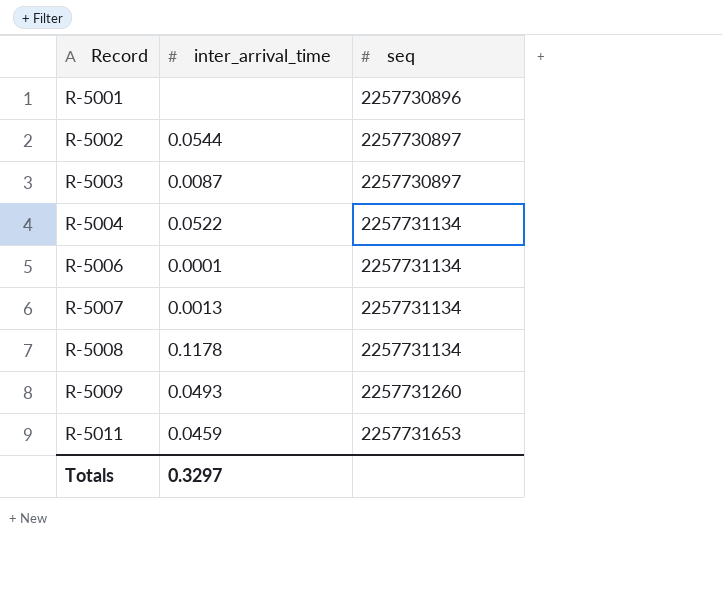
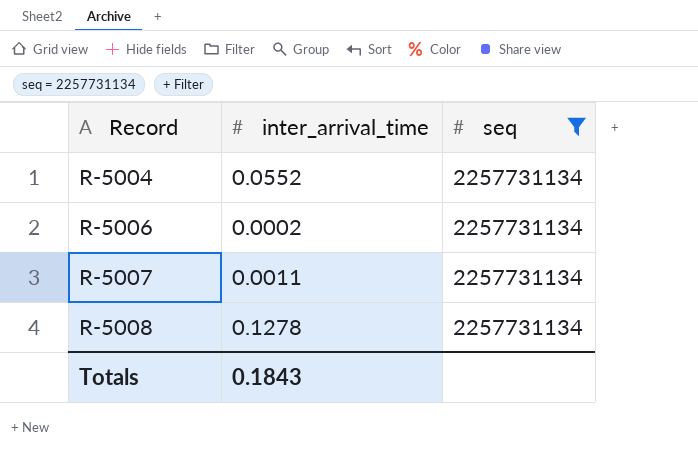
filter: none -> seq = 2257731134
R-5004 | inter_arrival_time: 0.0522 -> 0.0552
R-5006 | inter_arrival_time: 0.0001 -> 0.0002
R-5007 | inter_arrival_time: 0.0013 -> 0.0011
R-5008 | inter_arrival_time: 0.1178 -> 0.1278
Totals | inter_arrival_time: 0.3297 -> 0.1843

